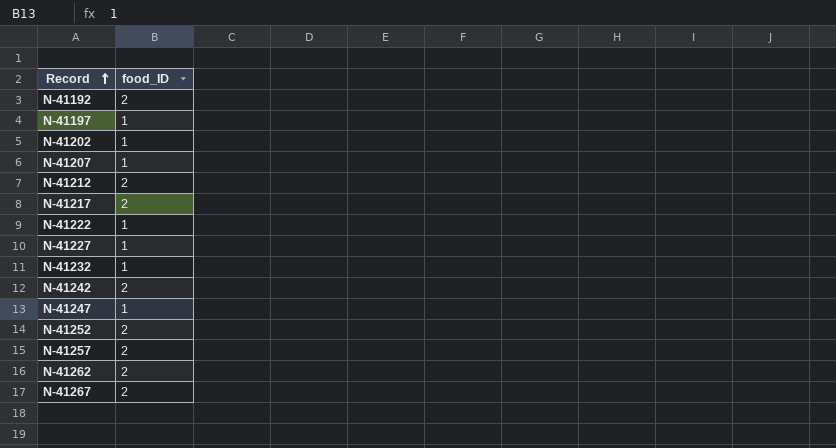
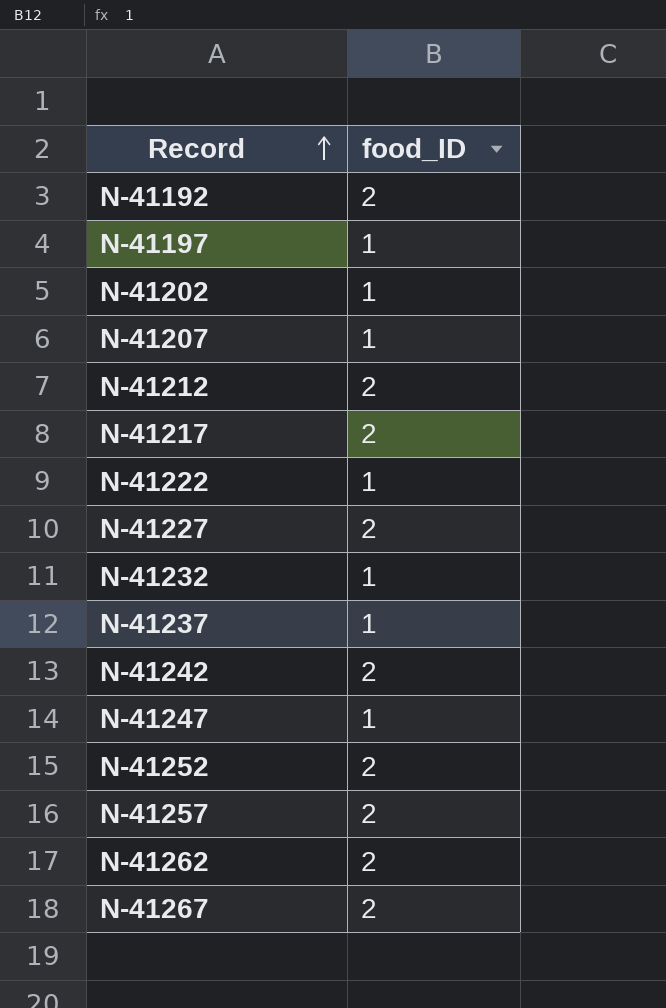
N-41227 | food_ID: 1 -> 2
row N-41237: none -> 1

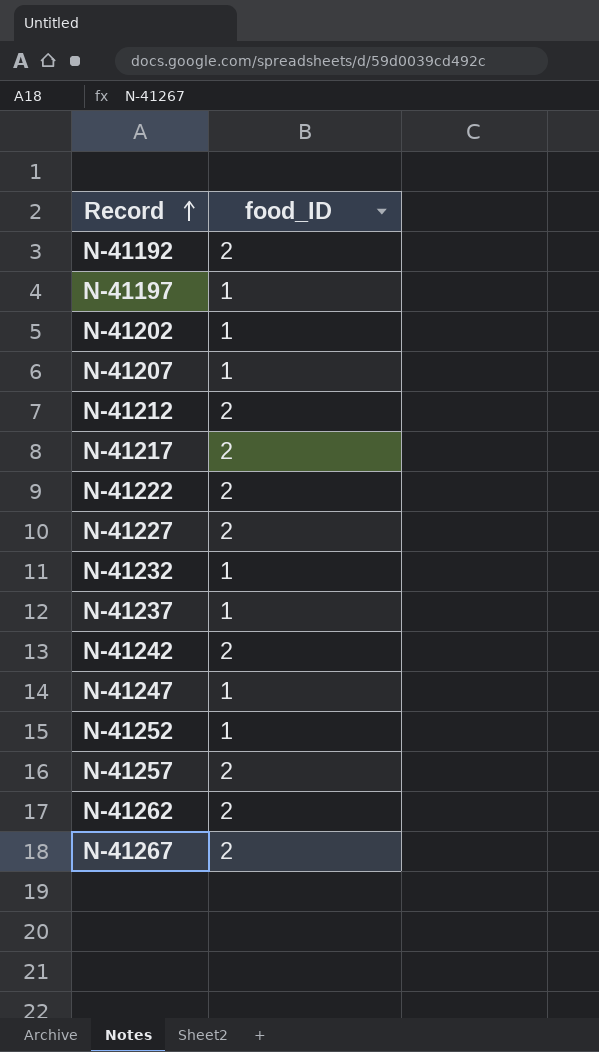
N-41222 | food_ID: 1 -> 2
N-41252 | food_ID: 2 -> 1

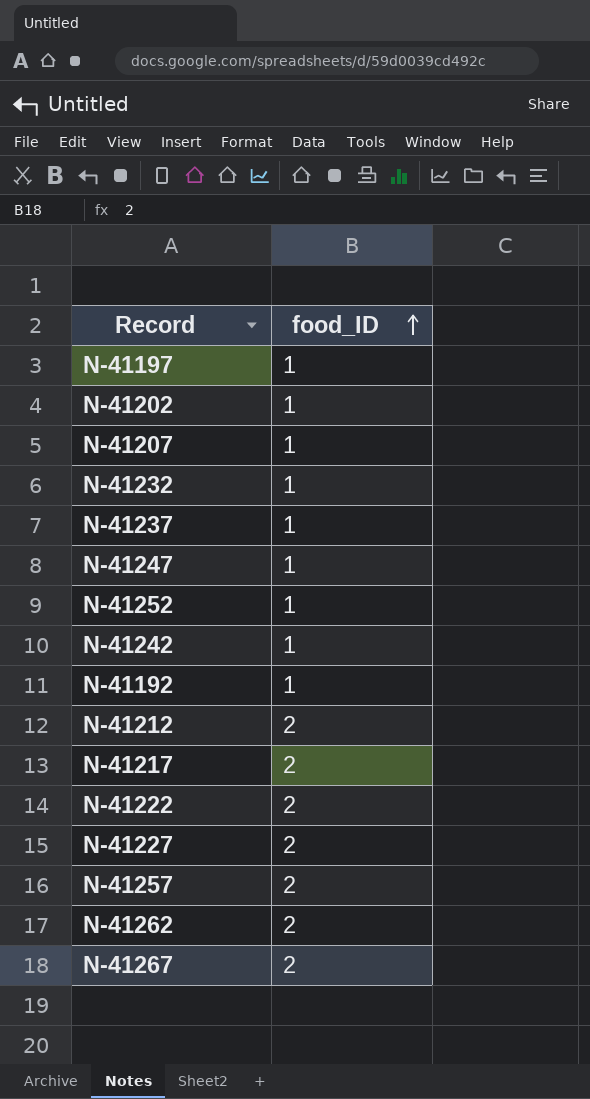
row order: Record ascending -> food_ID ascending
N-41242 | food_ID: 2 -> 1
N-41192 | food_ID: 2 -> 1

